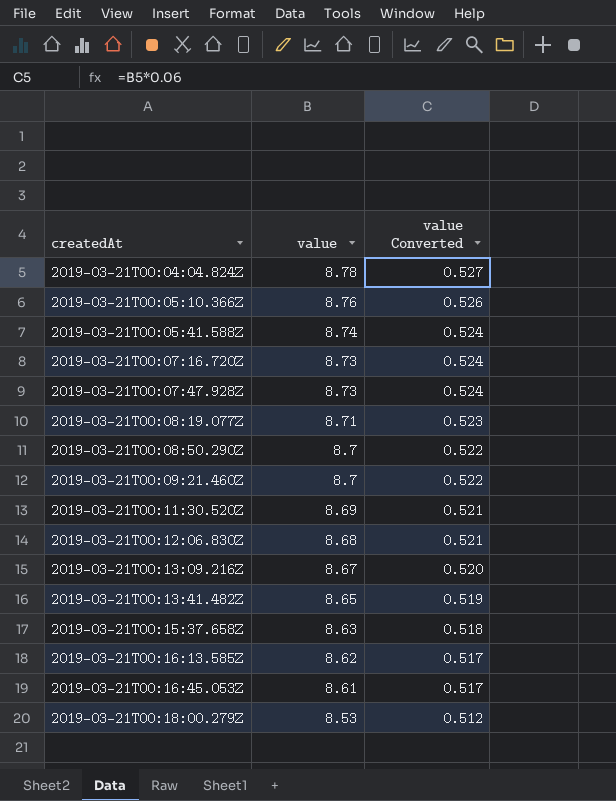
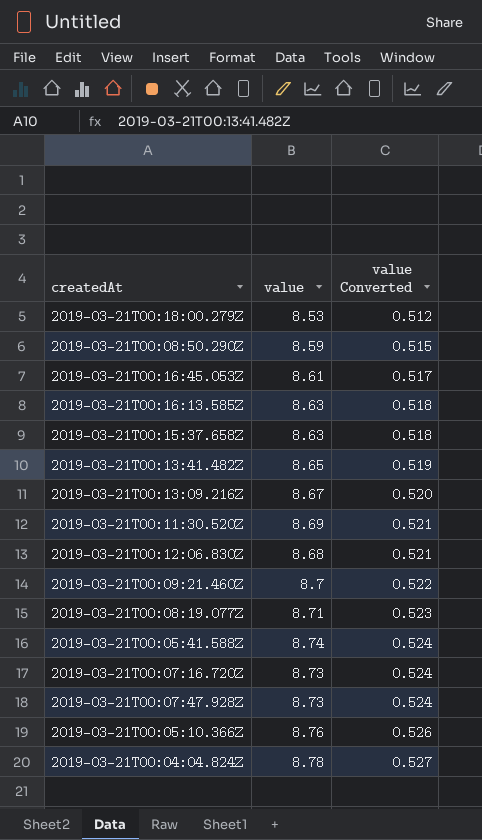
row order: createdAt ascending -> value Converted ascending
2019-03-21T00:08:50.290Z | value: 8.7 -> 8.59
2019-03-21T00:08:50.290Z | value Converted: 0.522 -> 0.515
2019-03-21T00:16:13.585Z | value: 8.62 -> 8.63
2019-03-21T00:16:13.585Z | value Converted: 0.517 -> 0.518

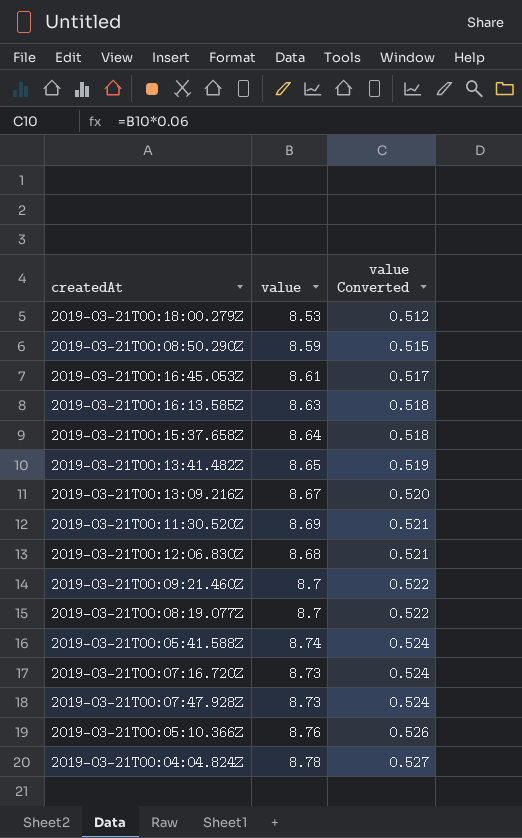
2019-03-21T00:15:37.658Z | value: 8.63 -> 8.64
2019-03-21T00:08:19.077Z | value: 8.71 -> 8.7
2019-03-21T00:08:19.077Z | value Converted: 0.523 -> 0.522

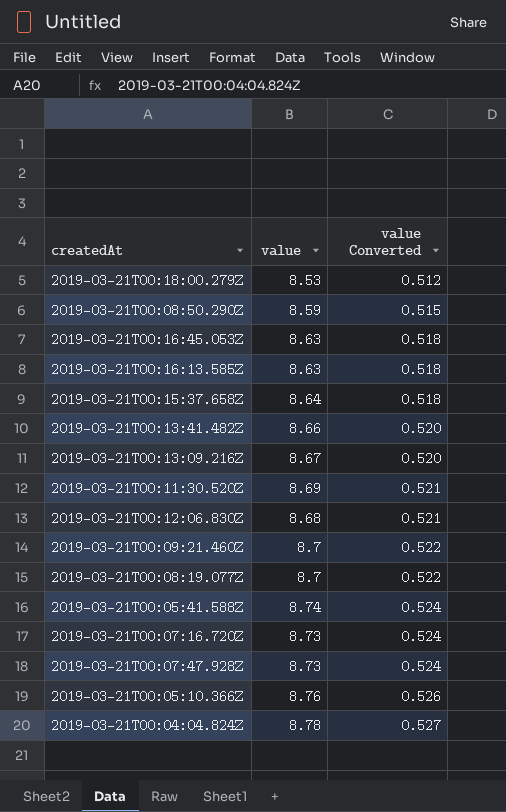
2019-03-21T00:16:45.053Z | value: 8.61 -> 8.63
2019-03-21T00:16:45.053Z | value Converted: 0.517 -> 0.518
2019-03-21T00:13:41.482Z | value: 8.65 -> 8.66
2019-03-21T00:13:41.482Z | value Converted: 0.519 -> 0.520

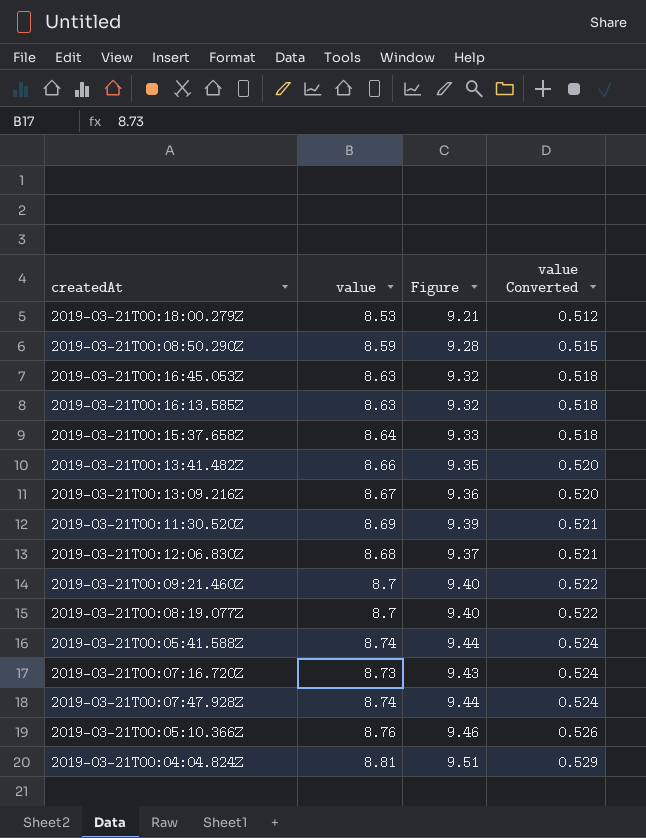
column Figure | formula: none -> [value] * 1.08
2019-03-21T00:07:47.928Z | value: 8.73 -> 8.74
2019-03-21T00:04:04.824Z | value: 8.78 -> 8.81
2019-03-21T00:04:04.824Z | value Converted: 0.527 -> 0.529

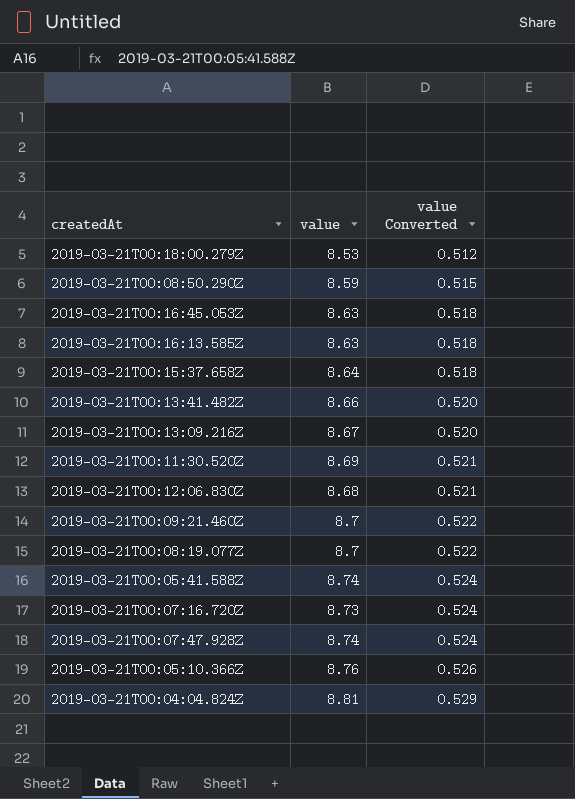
column Figure | formula: [value] * 1.08 -> none

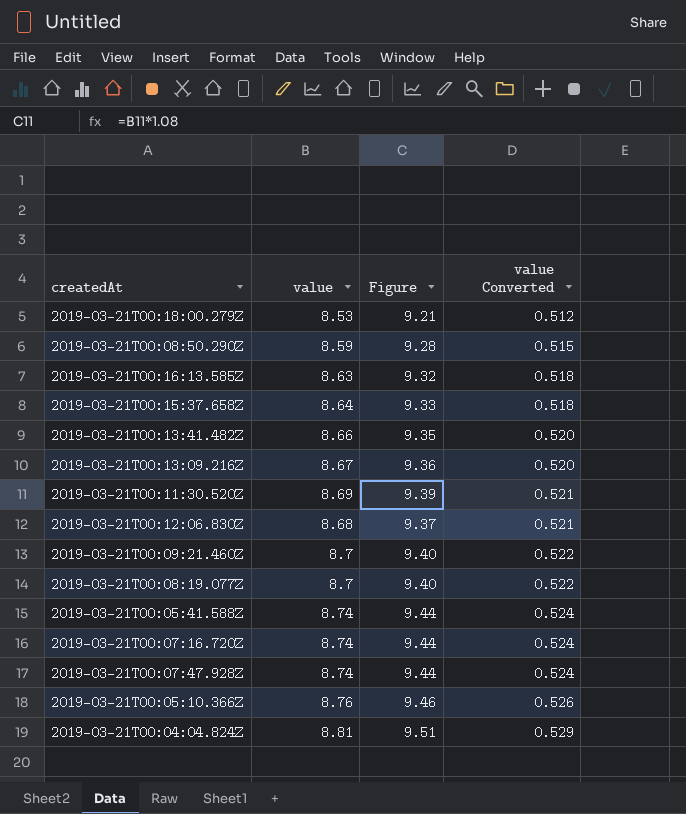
column Figure | formula: none -> [value] * 1.08
row 2019-03-21T00:16:45.053Z: 8.63 | 0.518 -> none
2019-03-21T00:07:16.720Z | value: 8.73 -> 8.74

